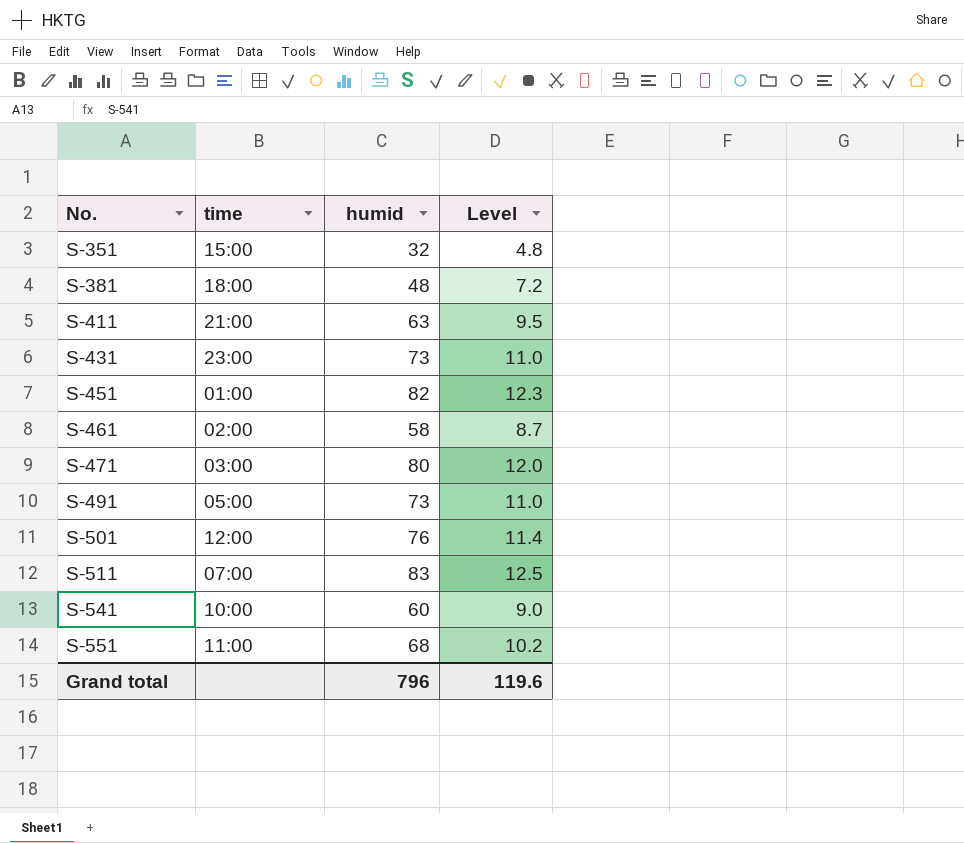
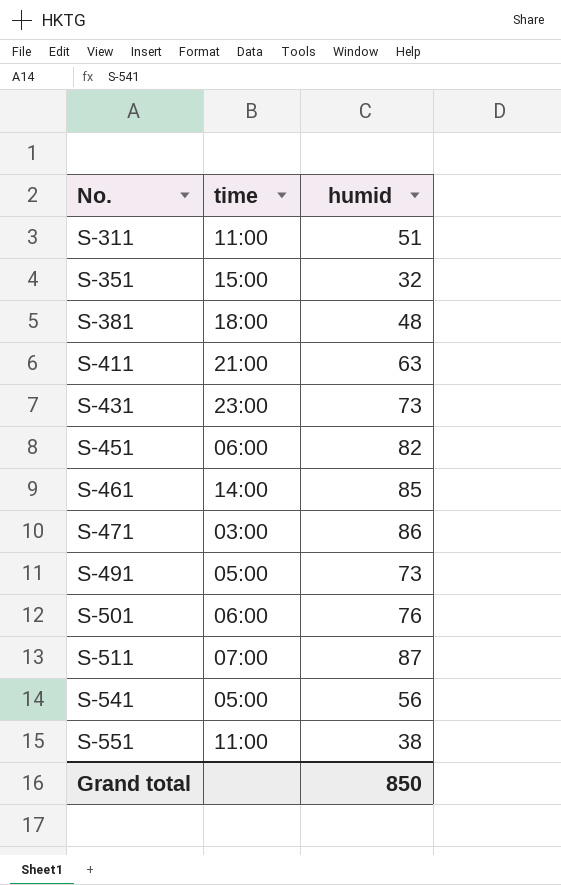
column Level | formula: [humid] * 0.15 -> none
row S-311: none -> 11:00 | 51
S-451 | time: 01:00 -> 06:00
S-461 | time: 02:00 -> 14:00
S-461 | humid: 58 -> 85
S-471 | humid: 80 -> 86
S-501 | time: 12:00 -> 06:00
S-511 | humid: 83 -> 87
S-541 | time: 10:00 -> 05:00
S-541 | humid: 60 -> 56
S-551 | humid: 68 -> 38
Grand total | humid: 796 -> 850

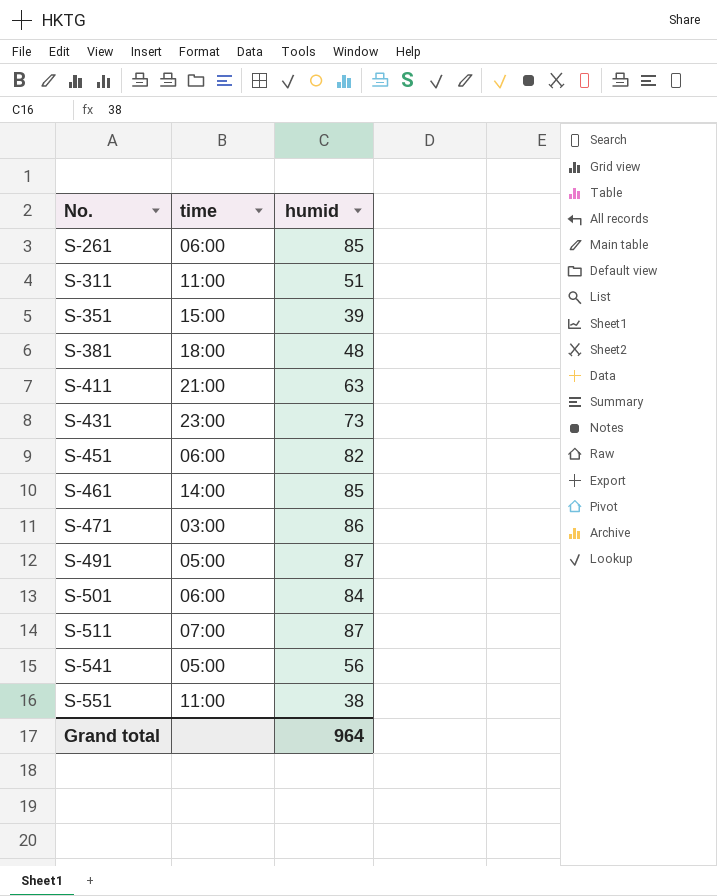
row S-261: none -> 06:00 | 85
S-351 | humid: 32 -> 39
S-491 | humid: 73 -> 87
S-501 | humid: 76 -> 84
Grand total | humid: 850 -> 964

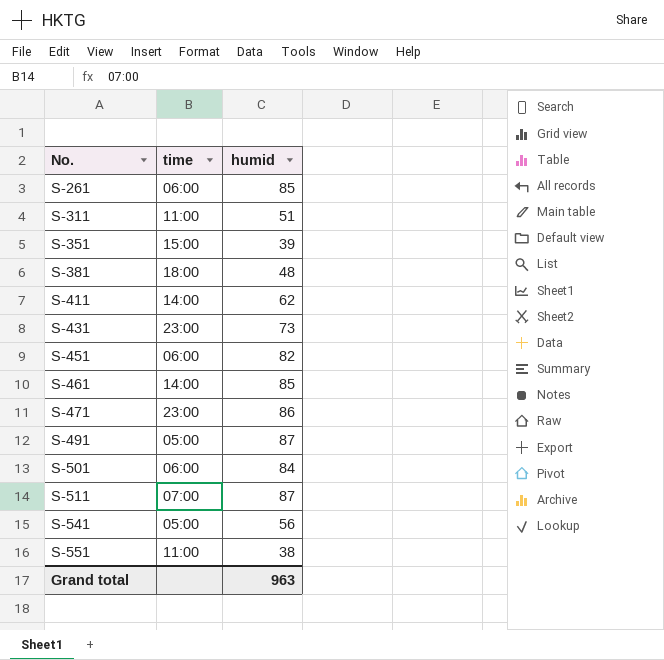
S-411 | time: 21:00 -> 14:00
S-411 | humid: 63 -> 62
S-471 | time: 03:00 -> 23:00
Grand total | humid: 964 -> 963

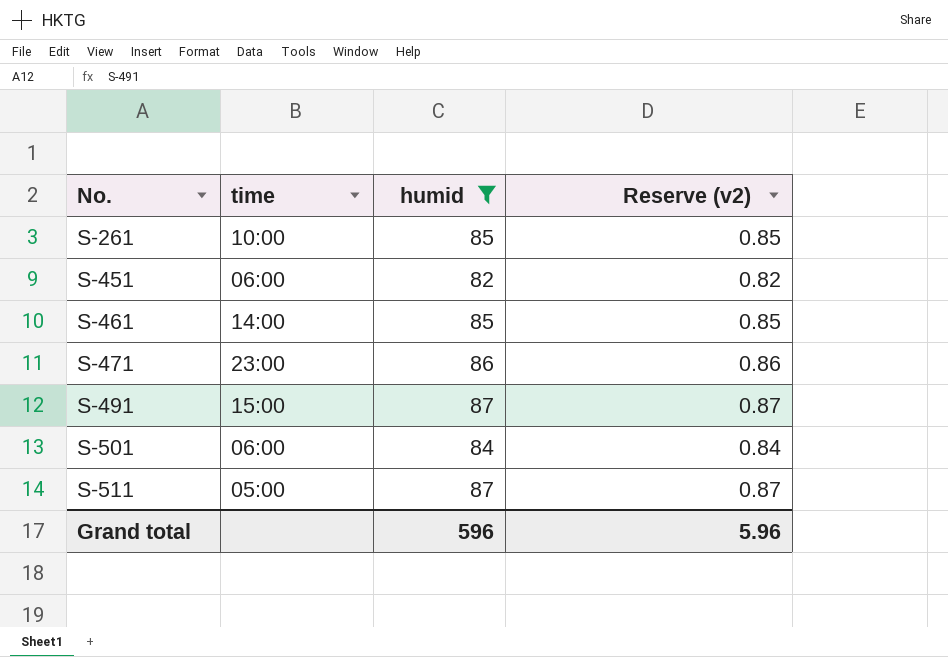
filter: none -> humid >= 82
column Reserve (v2) | formula: none -> [humid] * 0.01
S-261 | time: 06:00 -> 10:00
S-491 | time: 05:00 -> 15:00
S-511 | time: 07:00 -> 05:00
Grand total | humid: 963 -> 596

